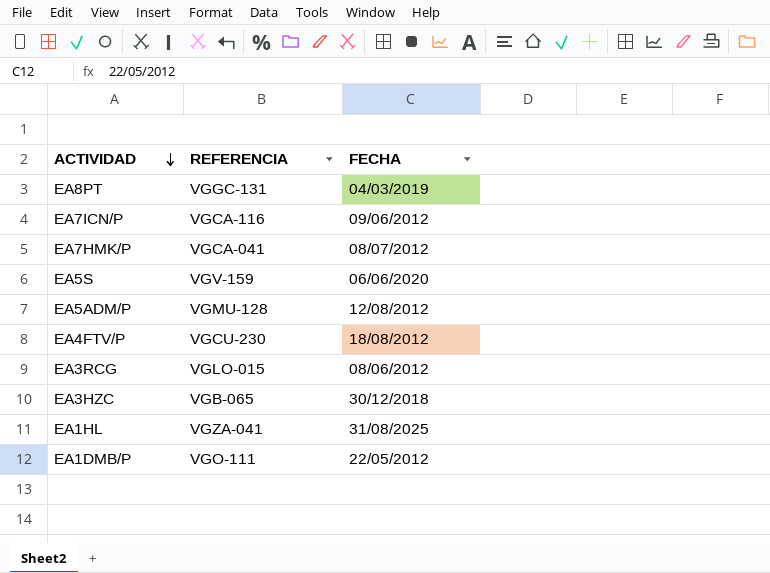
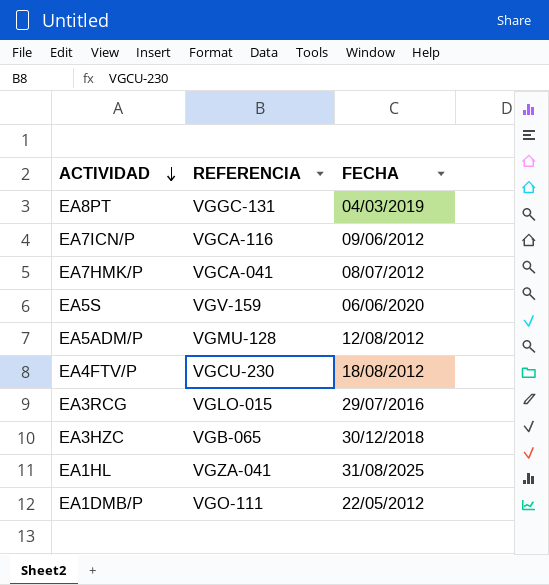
EA3RCG | FECHA: 08/06/2012 -> 29/07/2016

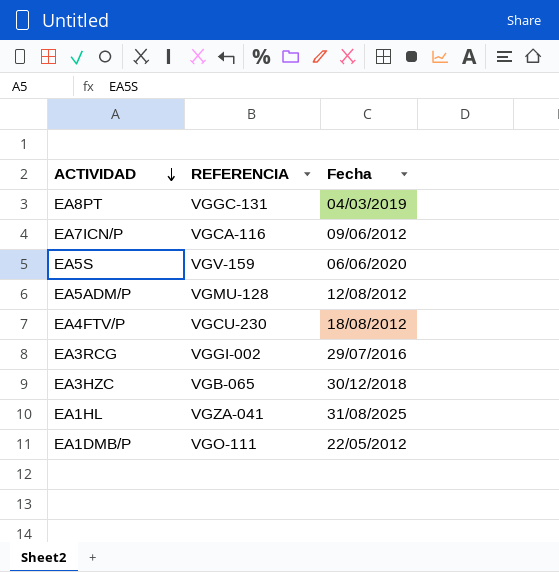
column name: FECHA -> Fecha
row EA7HMK/P: VGCA-041 | 08/07/2012 -> none
EA3RCG | REFERENCIA: VGLO-015 -> VGGI-002

